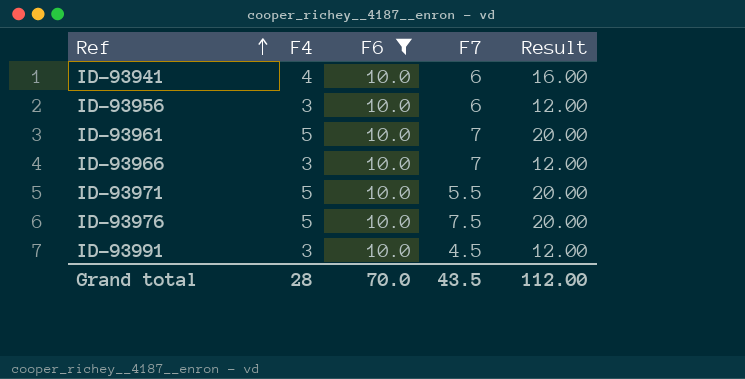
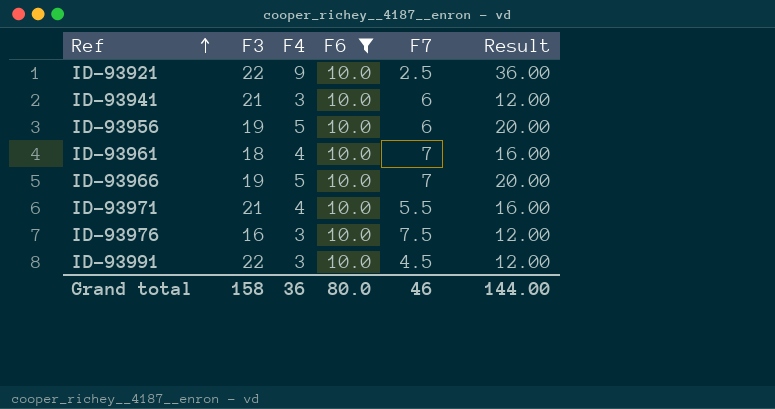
column F3 | position: none -> 2
row ID-93921: none -> 22 | 9 | 10.0 | 2.5 | 36.00
ID-93941 | F4: 4 -> 3
ID-93941 | Result: 16.00 -> 12.00
ID-93956 | F4: 3 -> 5
ID-93956 | Result: 12.00 -> 20.00
ID-93961 | F4: 5 -> 4
ID-93961 | Result: 20.00 -> 16.00
ID-93966 | F4: 3 -> 5
ID-93966 | Result: 12.00 -> 20.00
ID-93971 | F4: 5 -> 4
ID-93971 | Result: 20.00 -> 16.00
ID-93976 | F4: 5 -> 3
ID-93976 | Result: 20.00 -> 12.00
Grand total | F4: 28 -> 36
Grand total | F6: 70.0 -> 80.0
Grand total | F7: 43.5 -> 46
Grand total | Result: 112.00 -> 144.00

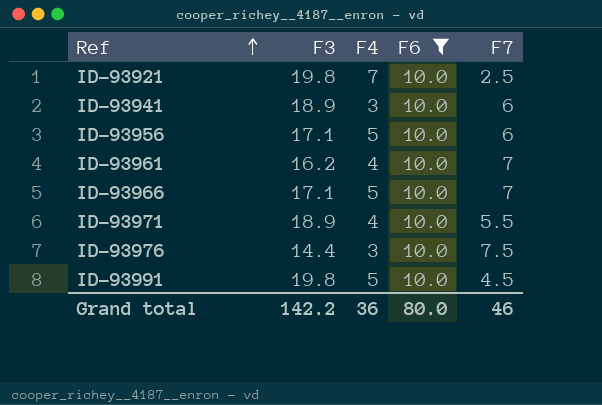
column Result | formula: [F4] * 4 -> none
ID-93921 | F3: 22 -> 19.8
ID-93921 | F4: 9 -> 7
ID-93941 | F3: 21 -> 18.9
ID-93956 | F3: 19 -> 17.1
ID-93961 | F3: 18 -> 16.2
ID-93966 | F3: 19 -> 17.1
ID-93971 | F3: 21 -> 18.9
ID-93976 | F3: 16 -> 14.4
ID-93991 | F3: 22 -> 19.8
ID-93991 | F4: 3 -> 5
Grand total | F3: 158 -> 142.2

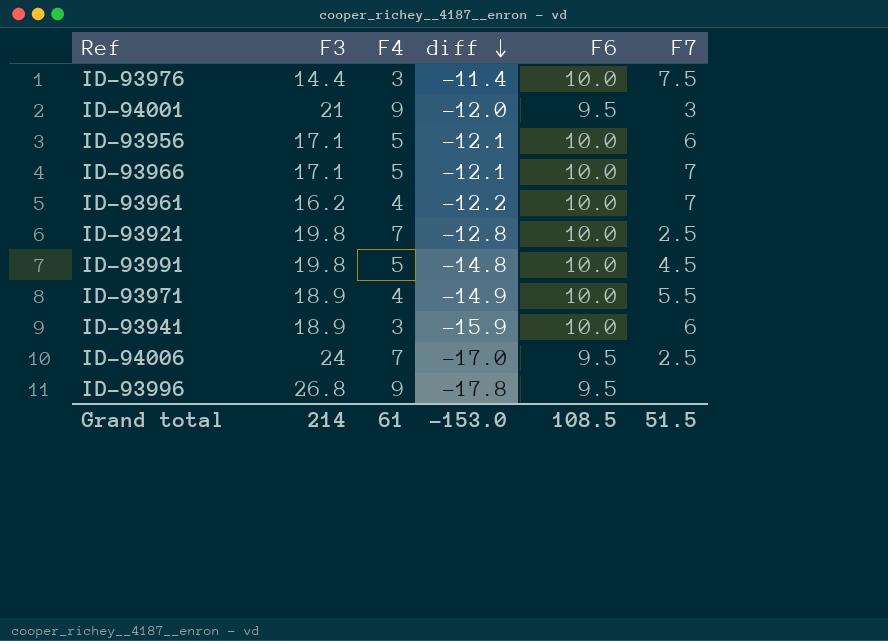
filter: F6 = 10.0 -> none
row order: Ref ascending -> diff descending
column diff | formula: none -> [F4] - [F3]
Grand total | F3: 142.2 -> 214
Grand total | F4: 36 -> 61
Grand total | F6: 80.0 -> 108.5
Grand total | F7: 46 -> 51.5

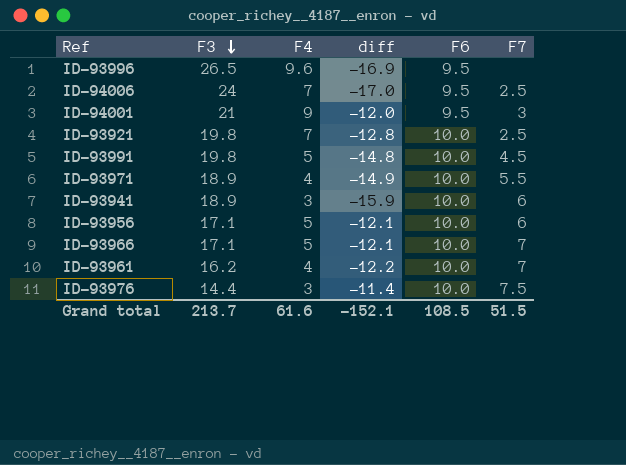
row order: diff descending -> F3 descending
ID-93996 | F3: 26.8 -> 26.5
ID-93996 | F4: 9 -> 9.6
ID-93996 | diff: -17.8 -> -16.9
Grand total | F3: 214 -> 213.7
Grand total | F4: 61 -> 61.6
Grand total | diff: -153.0 -> -152.1

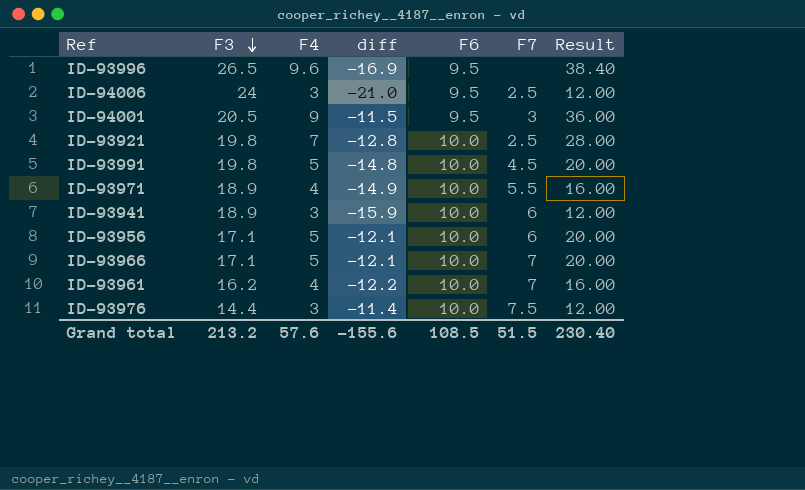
column Result | formula: none -> [F4] * 4
ID-94006 | F4: 7 -> 3
ID-94006 | diff: -17.0 -> -21.0
ID-94001 | F3: 21 -> 20.5
ID-94001 | diff: -12.0 -> -11.5
Grand total | F3: 213.7 -> 213.2
Grand total | F4: 61.6 -> 57.6
Grand total | diff: -152.1 -> -155.6

